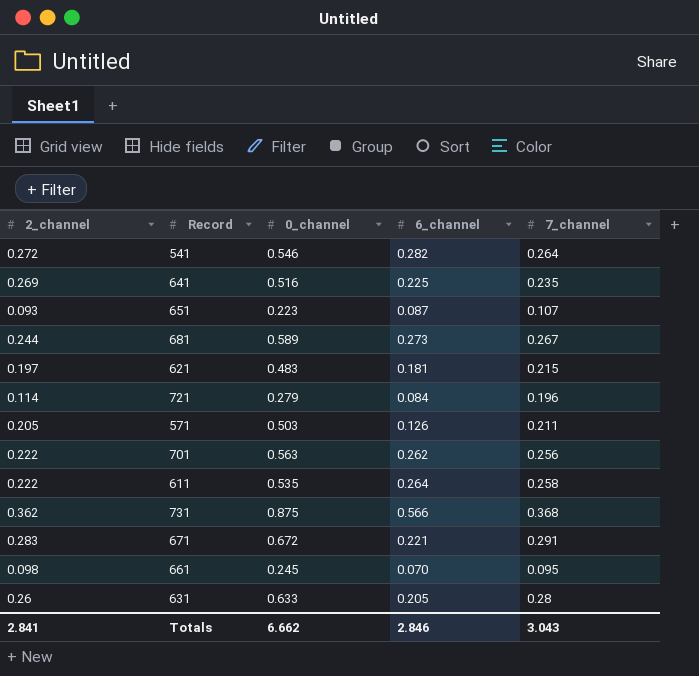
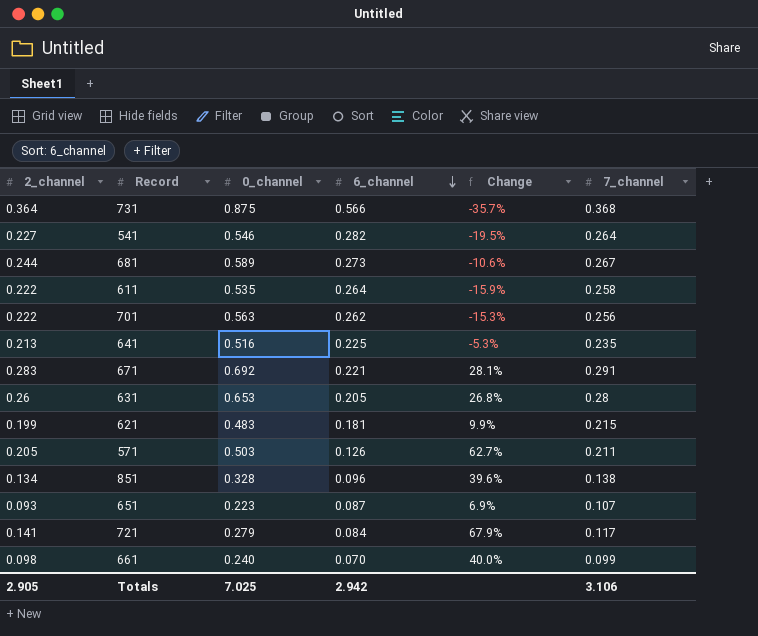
row order: none -> 6_channel descending
column Change | formula: none -> ([2_channel] - [6_channel]) / [6_channel]
731 | 2_channel: 0.362 -> 0.364
541 | 2_channel: 0.272 -> 0.227
641 | 2_channel: 0.269 -> 0.213
671 | 0_channel: 0.672 -> 0.692
631 | 0_channel: 0.633 -> 0.653
621 | 2_channel: 0.197 -> 0.199
row 851: none -> 0.134 | 0.328 | 0.096 | 39.6% | 0.138
721 | 2_channel: 0.114 -> 0.141
721 | 7_channel: 0.196 -> 0.117
661 | 0_channel: 0.245 -> 0.240
661 | 7_channel: 0.095 -> 0.099
Totals | 2_channel: 2.841 -> 2.905
Totals | 0_channel: 6.662 -> 7.025
Totals | 6_channel: 2.846 -> 2.942
Totals | 7_channel: 3.043 -> 3.106

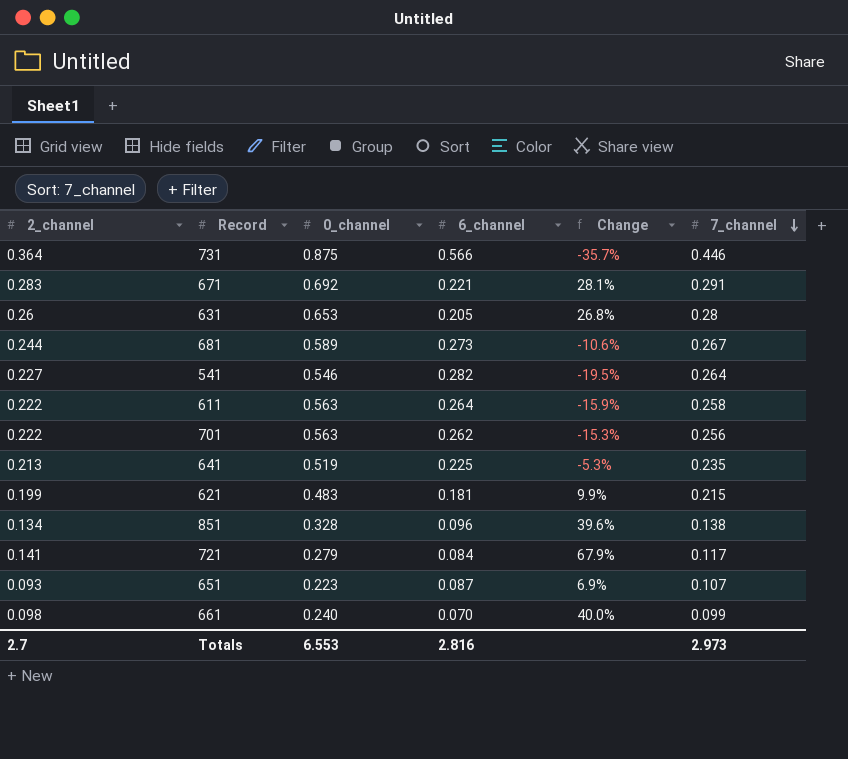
row order: 6_channel descending -> 7_channel descending
row 571: 0.205 | 0.503 | 0.126 | 62.7% | 0.211 -> none
731 | 7_channel: 0.368 -> 0.446
611 | 0_channel: 0.535 -> 0.563
641 | 0_channel: 0.516 -> 0.519
Totals | 2_channel: 2.905 -> 2.7
Totals | 0_channel: 7.025 -> 6.553
Totals | 6_channel: 2.942 -> 2.816
Totals | 7_channel: 3.106 -> 2.973

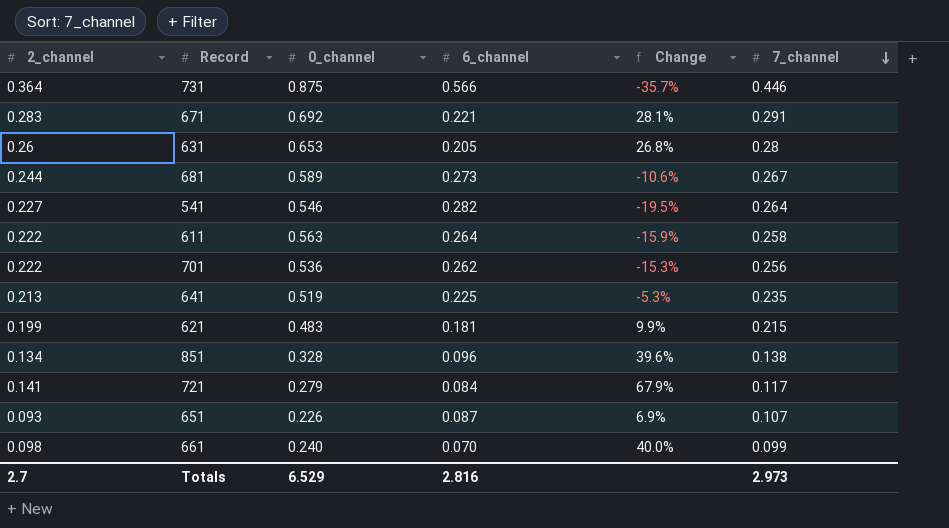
701 | 0_channel: 0.563 -> 0.536
651 | 0_channel: 0.223 -> 0.226
Totals | 0_channel: 6.553 -> 6.529

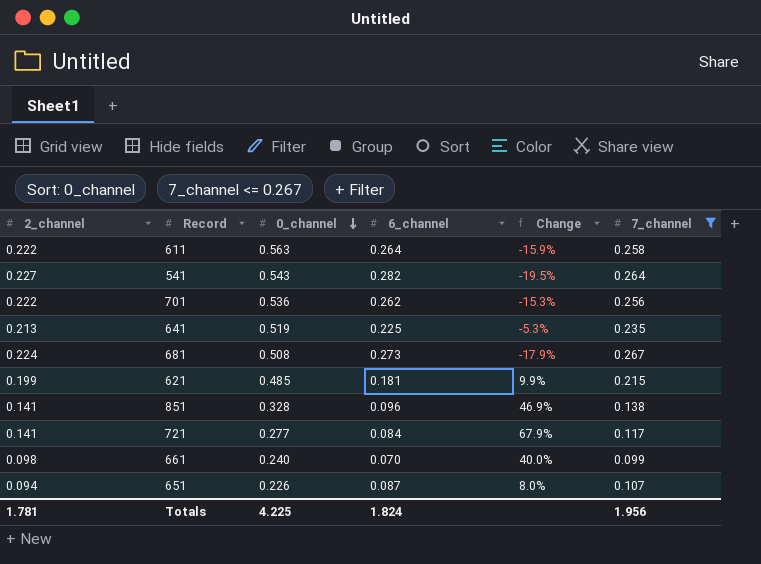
filter: none -> 7_channel <= 0.267
row order: 7_channel descending -> 0_channel descending
541 | 0_channel: 0.546 -> 0.543
681 | 2_channel: 0.244 -> 0.224
681 | 0_channel: 0.589 -> 0.508
681 | Change: -10.6% -> -17.9%
621 | 0_channel: 0.483 -> 0.485
851 | 2_channel: 0.134 -> 0.141
851 | Change: 39.6% -> 46.9%
721 | 0_channel: 0.279 -> 0.277
651 | 2_channel: 0.093 -> 0.094
651 | Change: 6.9% -> 8.0%
Totals | 2_channel: 2.7 -> 1.781
Totals | 0_channel: 6.529 -> 4.225
Totals | 6_channel: 2.816 -> 1.824
Totals | 7_channel: 2.973 -> 1.956

